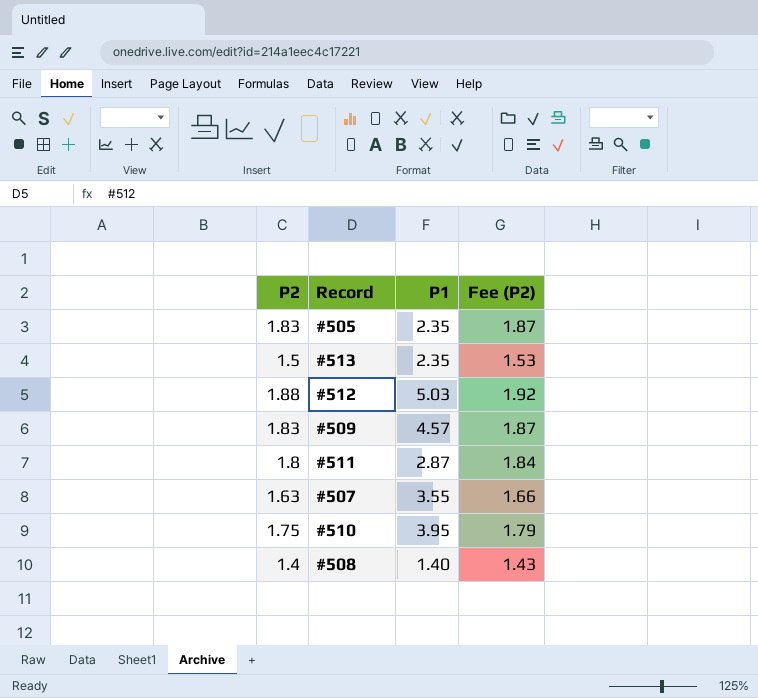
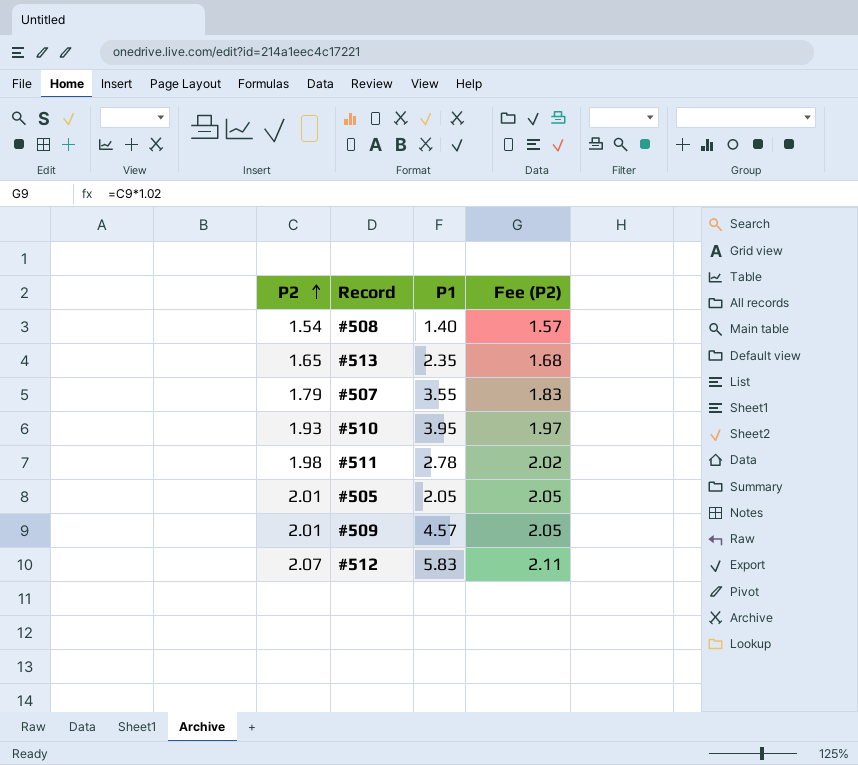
row order: none -> P2 ascending
#508 | P2: 1.4 -> 1.54
#508 | Fee (P2): 1.43 -> 1.57
#513 | P2: 1.5 -> 1.65
#513 | Fee (P2): 1.53 -> 1.68
#507 | P2: 1.63 -> 1.79
#507 | Fee (P2): 1.66 -> 1.83
#510 | P2: 1.75 -> 1.93
#510 | Fee (P2): 1.79 -> 1.97
#511 | P2: 1.8 -> 1.98
#511 | P1: 2.87 -> 2.78
#511 | Fee (P2): 1.84 -> 2.02
#505 | P2: 1.83 -> 2.01
#505 | P1: 2.35 -> 2.05
#505 | Fee (P2): 1.87 -> 2.05
#509 | P2: 1.83 -> 2.01
#509 | Fee (P2): 1.87 -> 2.05
#512 | P2: 1.88 -> 2.07
#512 | P1: 5.03 -> 5.83
#512 | Fee (P2): 1.92 -> 2.11

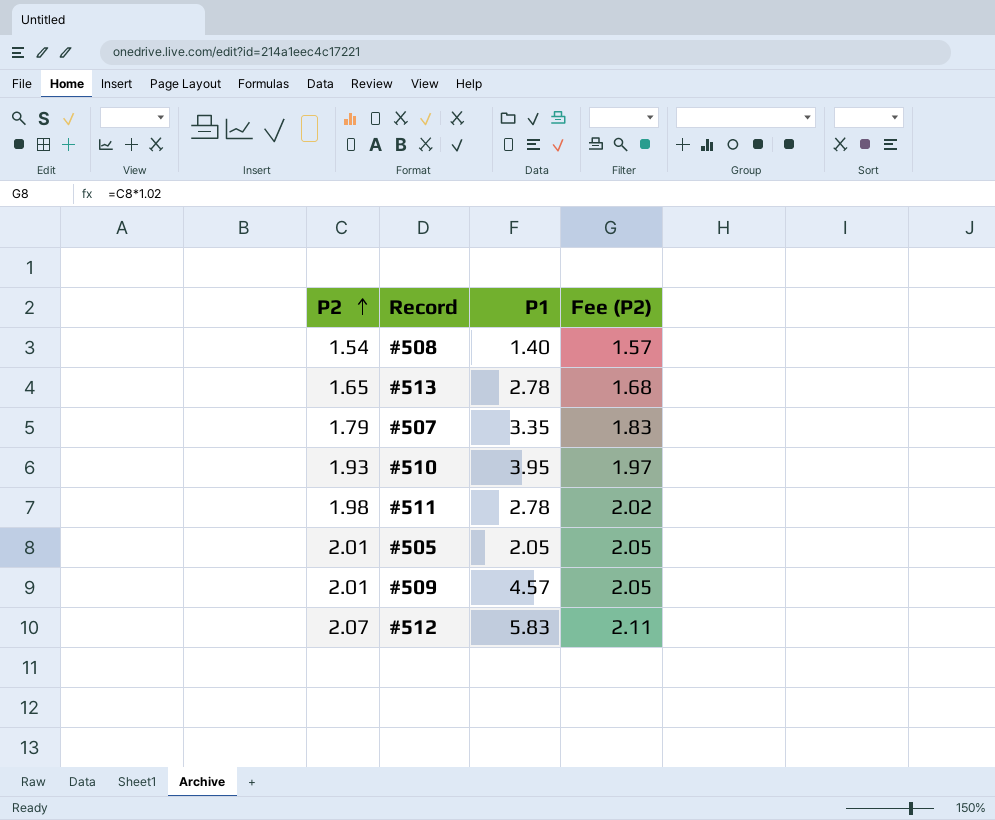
#513 | P1: 2.35 -> 2.78
#507 | P1: 3.55 -> 3.35

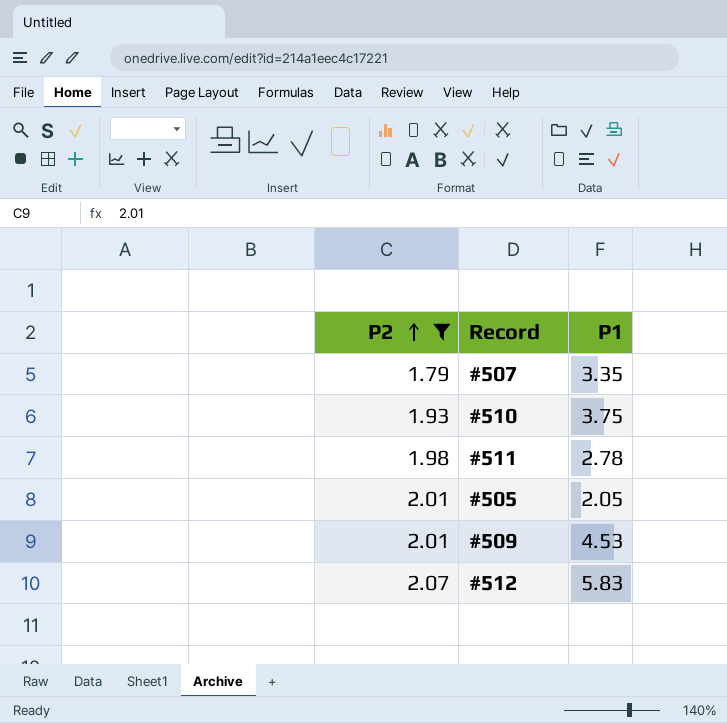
filter: none -> P2 >= 1.79
column Fee (P2) | formula: [P2] * 1.02 -> none
#510 | P1: 3.95 -> 3.75
#509 | P1: 4.57 -> 4.53

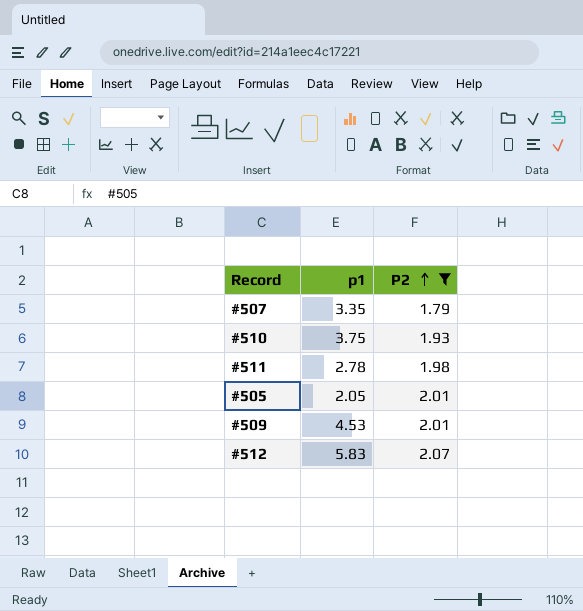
column name: P1 -> p1
column P2 | position: 1 -> 3

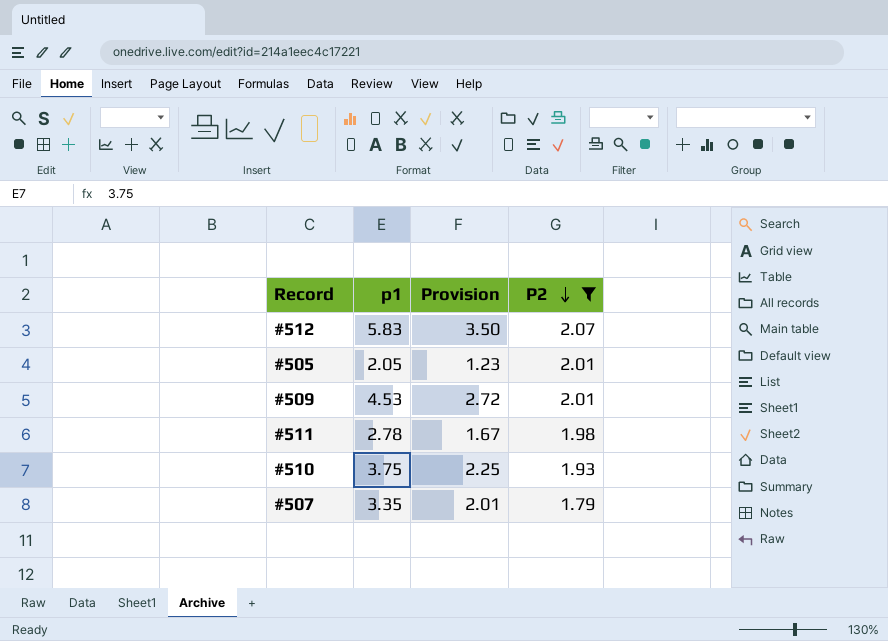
row order: P2 ascending -> P2 descending
column Provision | formula: none -> [p1] * 0.6

